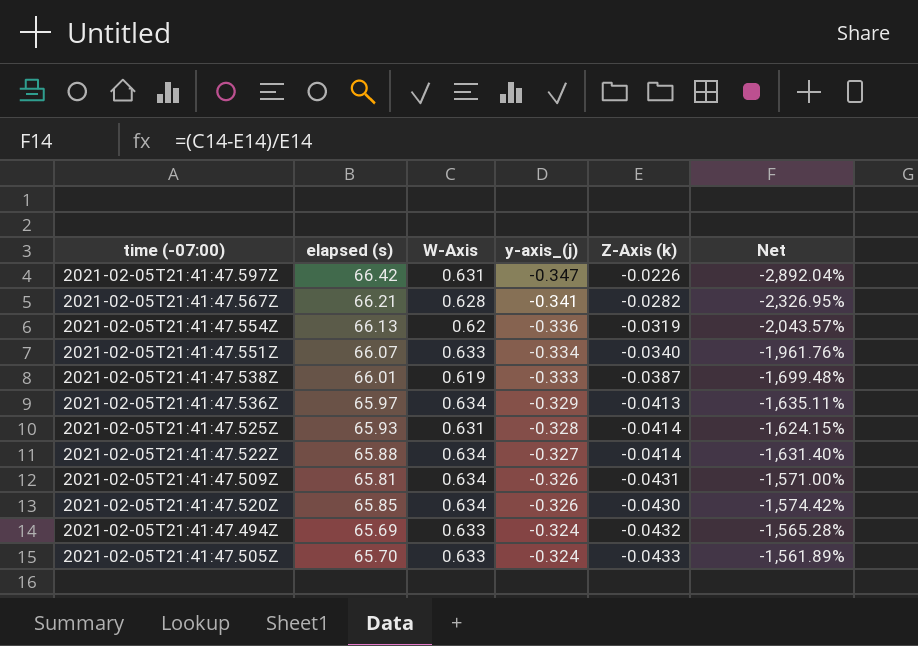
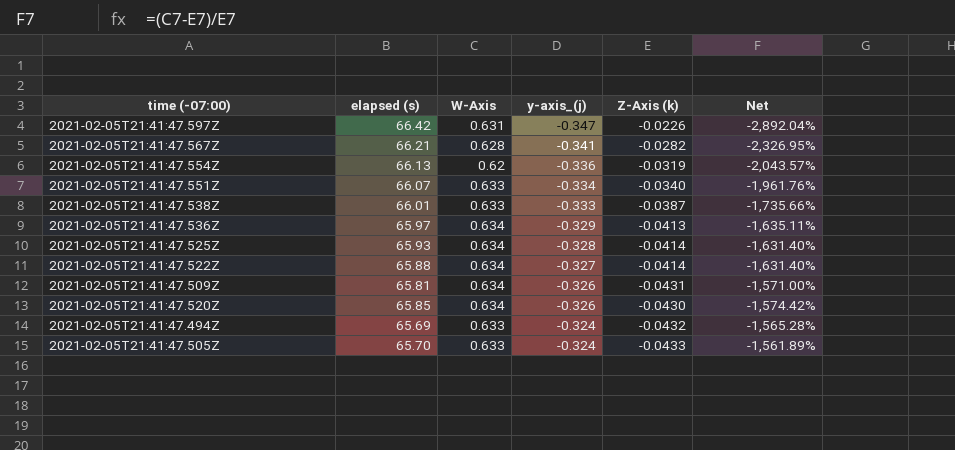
2021-02-05T21:41:47.538Z | W-Axis: 0.619 -> 0.633
2021-02-05T21:41:47.538Z | Net: -1,699.48% -> -1,735.66%
2021-02-05T21:41:47.525Z | W-Axis: 0.631 -> 0.634
2021-02-05T21:41:47.525Z | Net: -1,624.15% -> -1,631.40%

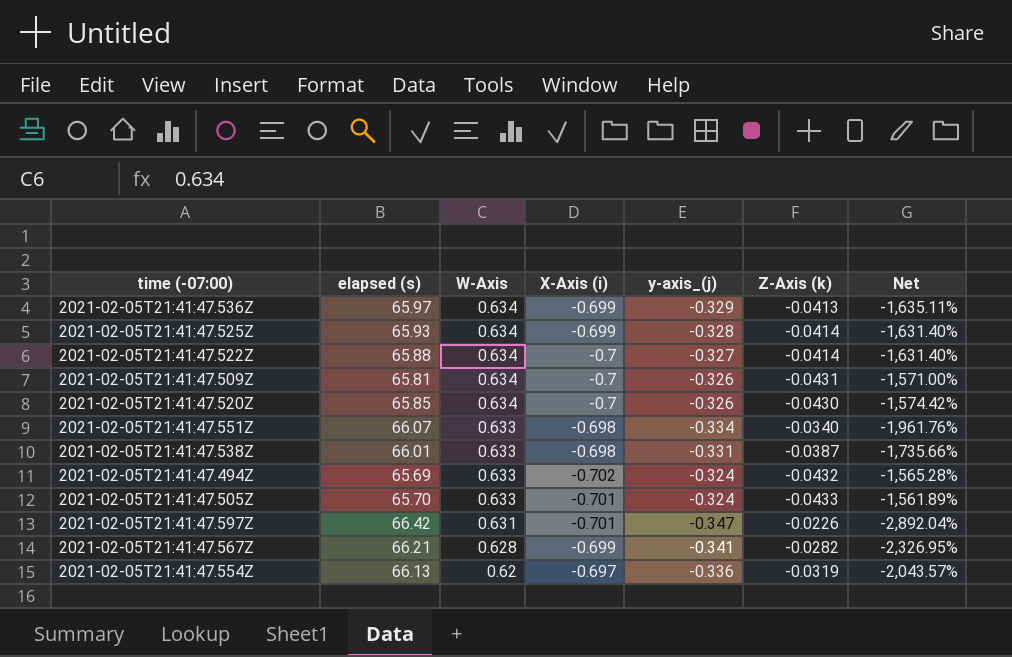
row order: y-axis_(j) ascending -> W-Axis descending
column X-Axis (i) | position: none -> 4
2021-02-05T21:41:47.538Z | y-axis_(j): -0.333 -> -0.331

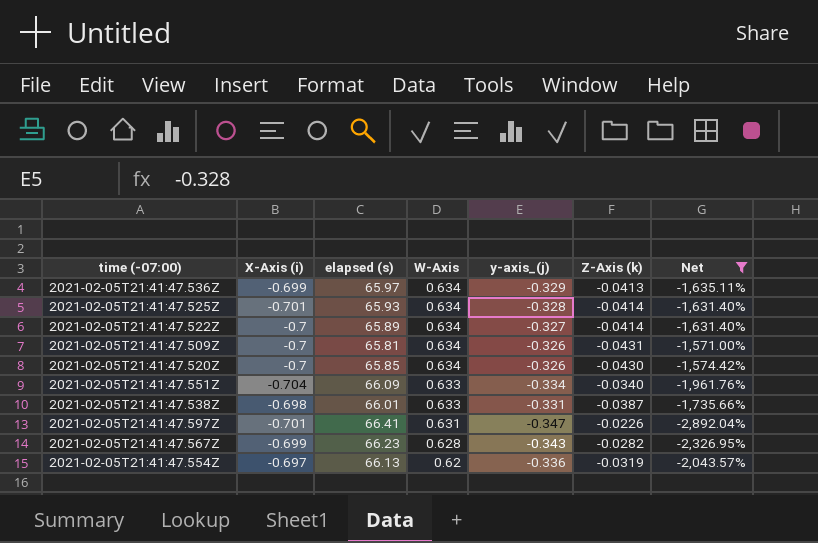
filter: none -> Net <= -1,571.00%
column X-Axis (i) | position: 4 -> 2
2021-02-05T21:41:47.525Z | X-Axis (i): -0.699 -> -0.701
2021-02-05T21:41:47.522Z | elapsed (s): 65.88 -> 65.89
2021-02-05T21:41:47.551Z | X-Axis (i): -0.698 -> -0.704
2021-02-05T21:41:47.551Z | elapsed (s): 66.07 -> 66.09
2021-02-05T21:41:47.597Z | elapsed (s): 66.42 -> 66.41
2021-02-05T21:41:47.567Z | elapsed (s): 66.21 -> 66.23
2021-02-05T21:41:47.567Z | y-axis_(j): -0.341 -> -0.343

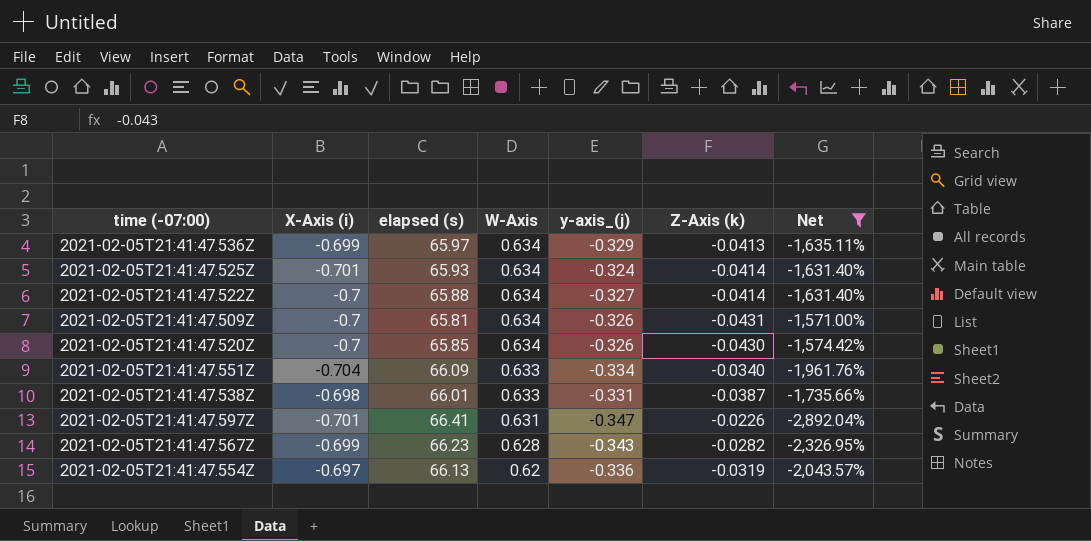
2021-02-05T21:41:47.525Z | y-axis_(j): -0.328 -> -0.324
2021-02-05T21:41:47.522Z | elapsed (s): 65.89 -> 65.88

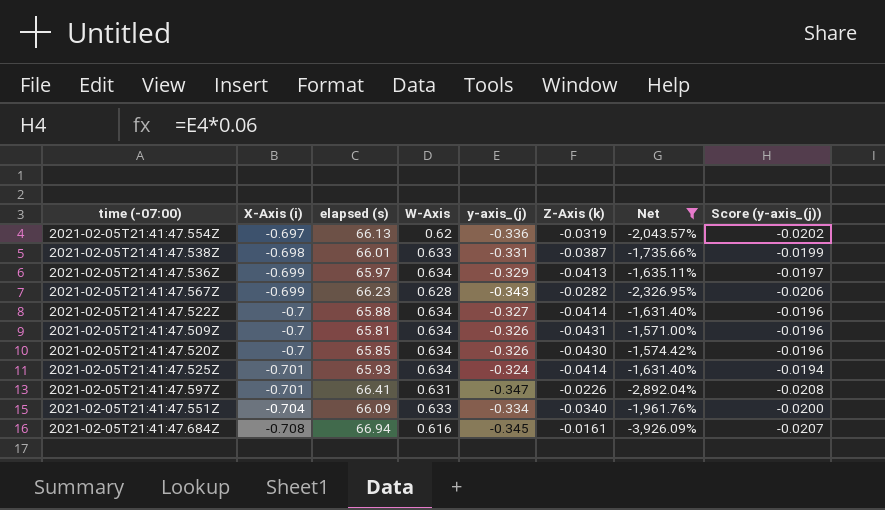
row order: W-Axis descending -> X-Axis (i) descending
column Score (y-axis_(j)) | formula: none -> [y-axis_(j)] * 0.06
row 2021-02-05T21:41:47.684Z: none -> -0.708 | 66.94 | 0.616 | -0.345 | -0.0161 | -3,926.09% | -0.0207

